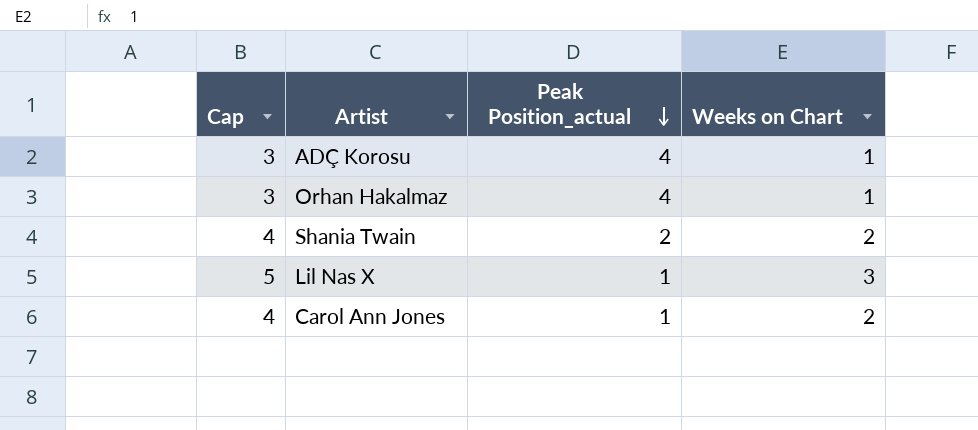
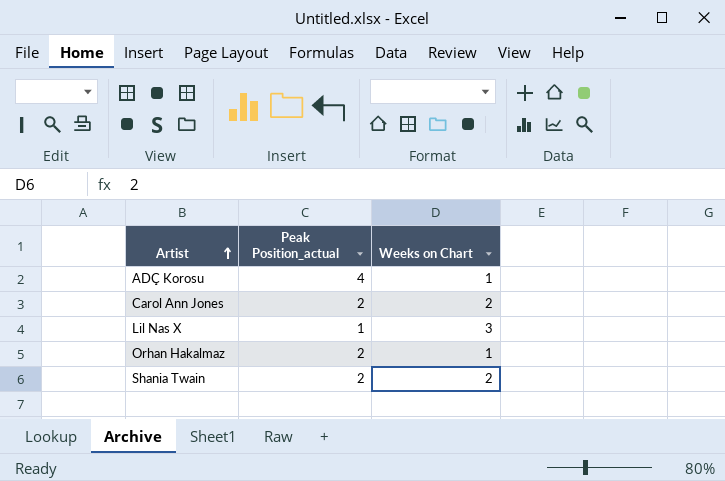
row order: Peak Position_actual descending -> Artist ascending
column Cap | formula: [Weeks on Chart] + 2 -> none
Carol Ann Jones | Peak Position_actual: 1 -> 2
Orhan Hakalmaz | Peak Position_actual: 4 -> 2

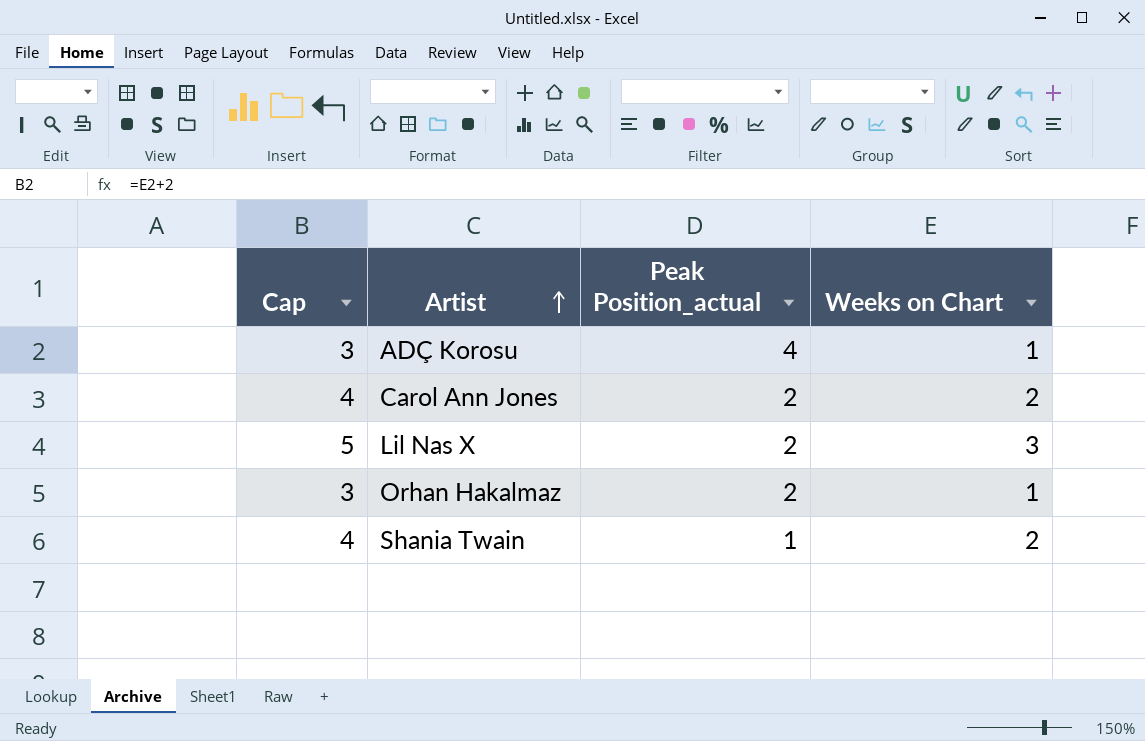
column Cap | formula: none -> [Weeks on Chart] + 2
Lil Nas X | Peak Position_actual: 1 -> 2
Shania Twain | Peak Position_actual: 2 -> 1

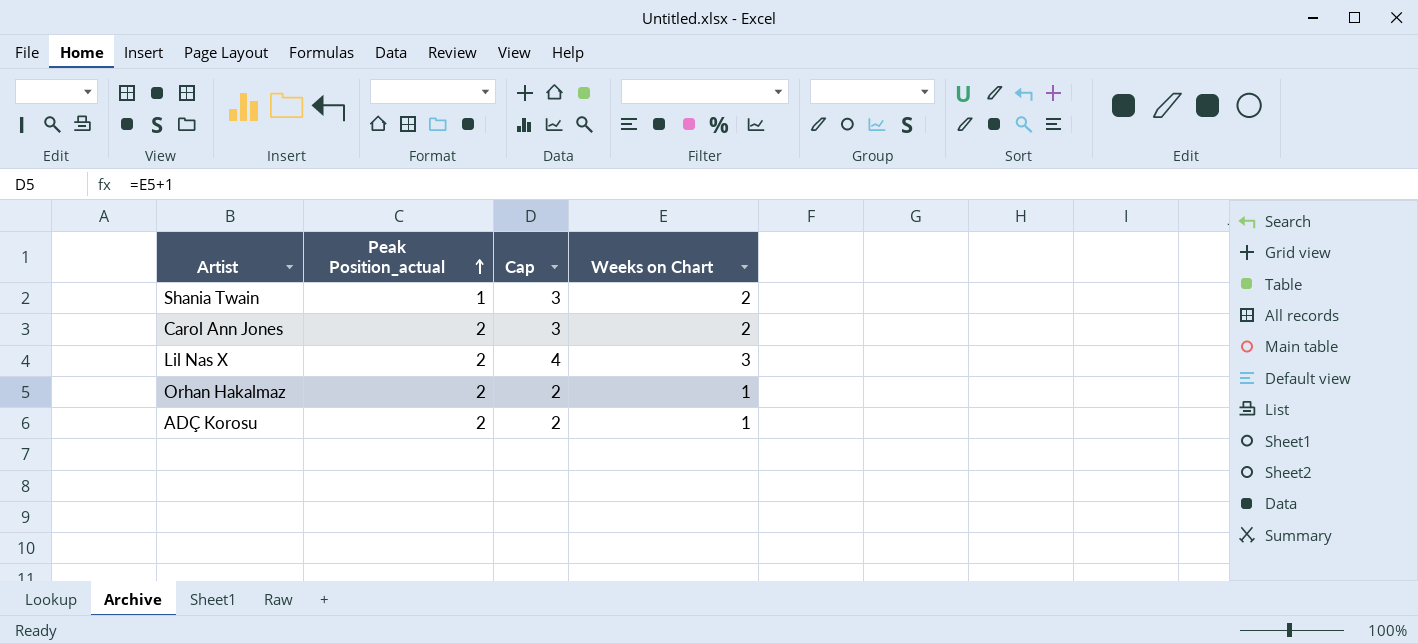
row order: Artist ascending -> Peak Position_actual ascending
column Cap | formula: [Weeks on Chart] + 2 -> [Weeks on Chart] + 1
column Cap | position: 1 -> 3
ADÇ Korosu | Peak Position_actual: 4 -> 2

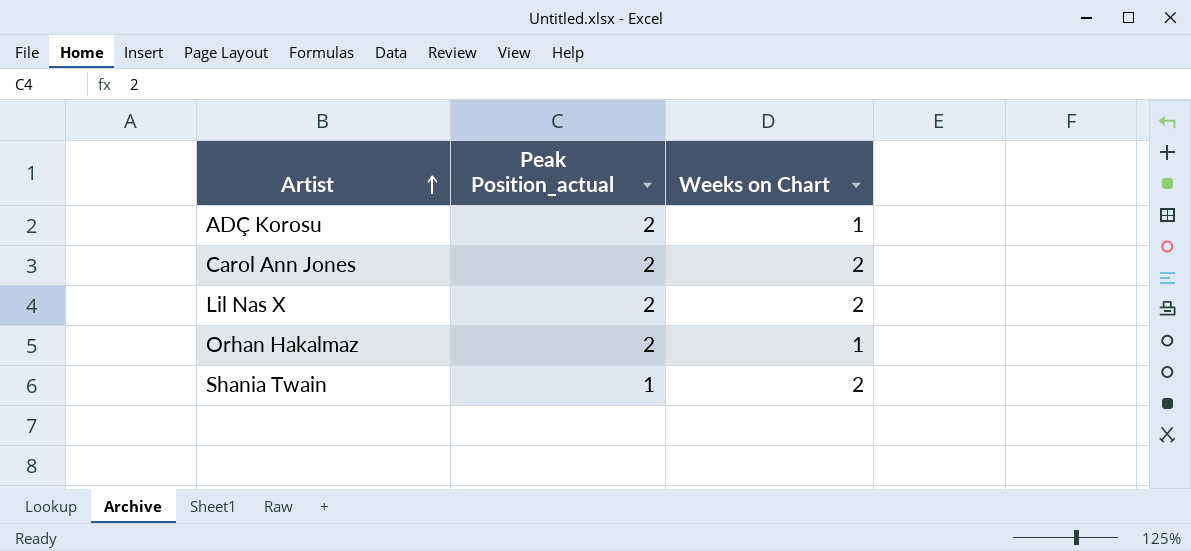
row order: Peak Position_actual ascending -> Artist ascending
column Cap | formula: [Weeks on Chart] + 1 -> none
Lil Nas X | Weeks on Chart: 3 -> 2

